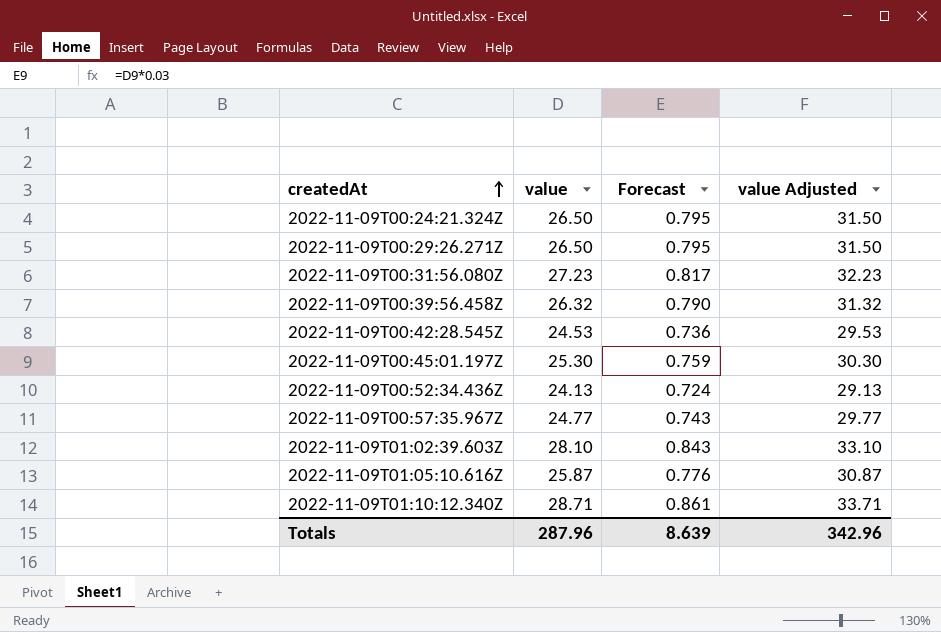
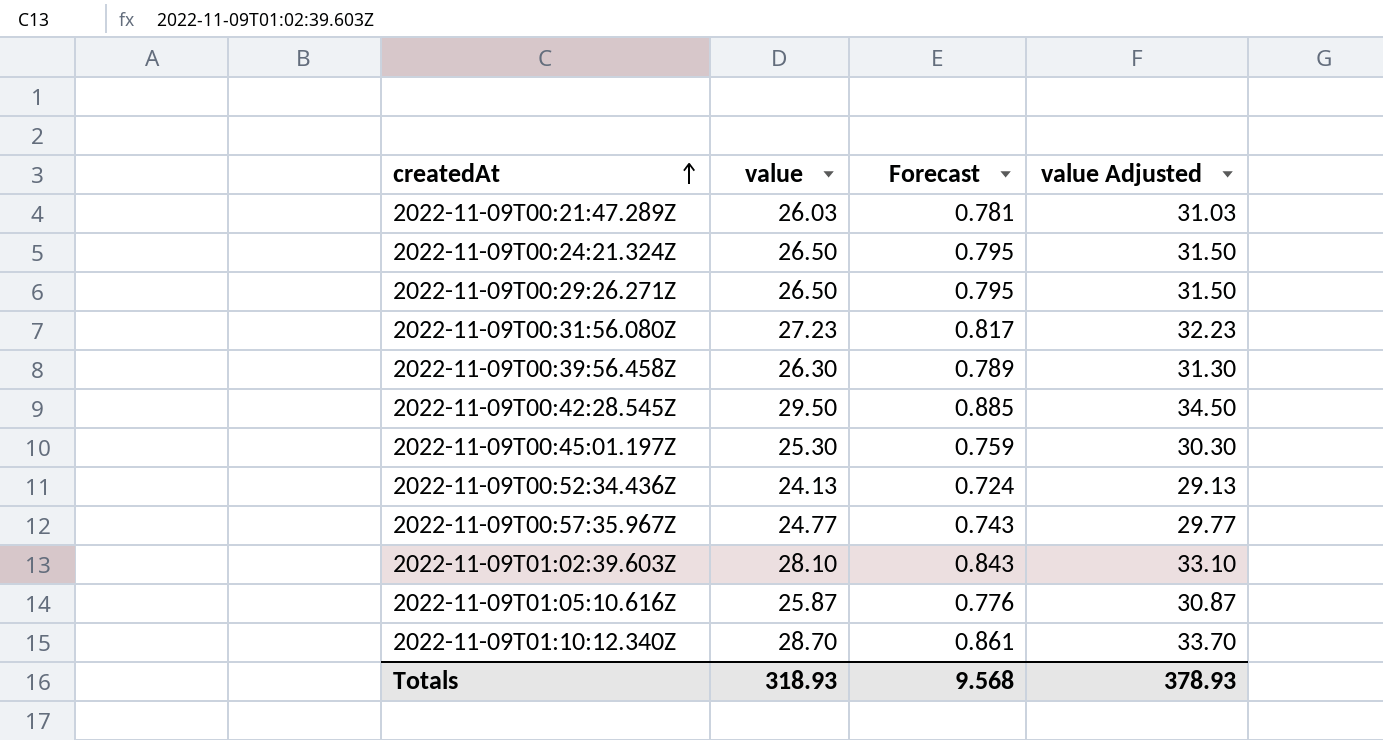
row 2022-11-09T00:21:47.289Z: none -> 26.03 | 0.781 | 31.03
2022-11-09T00:39:56.458Z | value: 26.32 -> 26.30
2022-11-09T00:39:56.458Z | Forecast: 0.790 -> 0.789
2022-11-09T00:39:56.458Z | value Adjusted: 31.32 -> 31.30
2022-11-09T00:42:28.545Z | value: 24.53 -> 29.50
2022-11-09T00:42:28.545Z | Forecast: 0.736 -> 0.885
2022-11-09T00:42:28.545Z | value Adjusted: 29.53 -> 34.50
2022-11-09T01:10:12.340Z | value: 28.71 -> 28.70
2022-11-09T01:10:12.340Z | value Adjusted: 33.71 -> 33.70
Totals | value: 287.96 -> 318.93
Totals | Forecast: 8.639 -> 9.568
Totals | value Adjusted: 342.96 -> 378.93

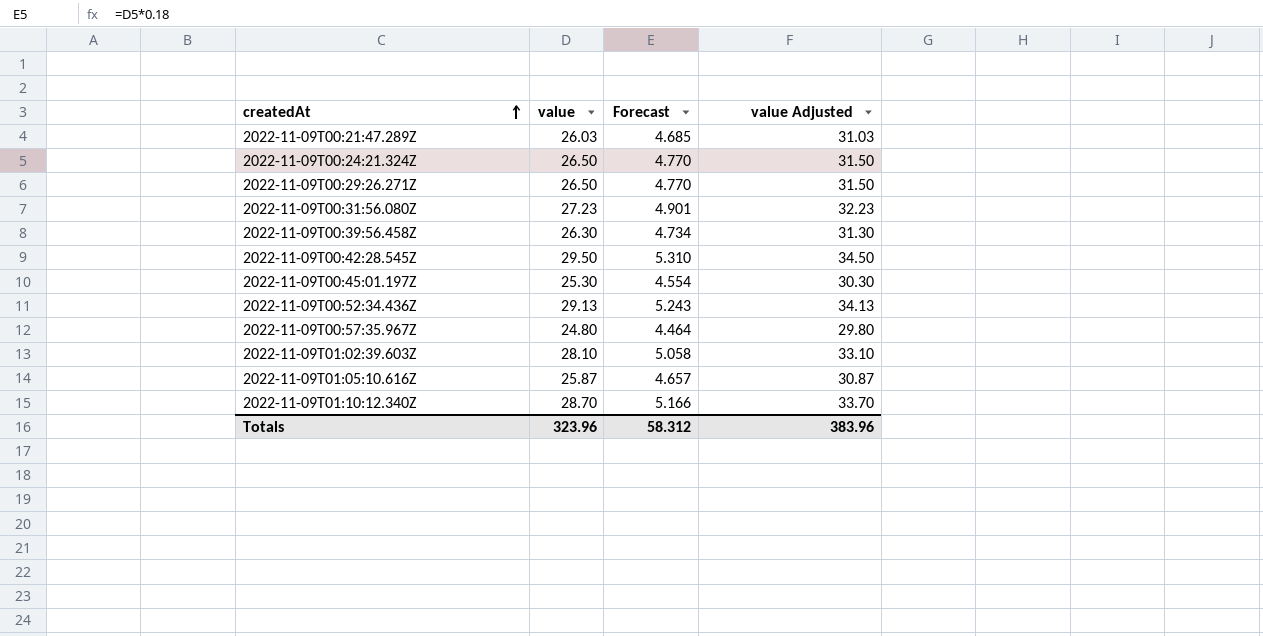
column Forecast | formula: [value] * 0.03 -> [value] * 0.18
2022-11-09T00:52:34.436Z | value: 24.13 -> 29.13
2022-11-09T00:52:34.436Z | value Adjusted: 29.13 -> 34.13
2022-11-09T00:57:35.967Z | value: 24.77 -> 24.80
2022-11-09T00:57:35.967Z | value Adjusted: 29.77 -> 29.80
Totals | value: 318.93 -> 323.96
Totals | Forecast: 9.568 -> 58.312
Totals | value Adjusted: 378.93 -> 383.96

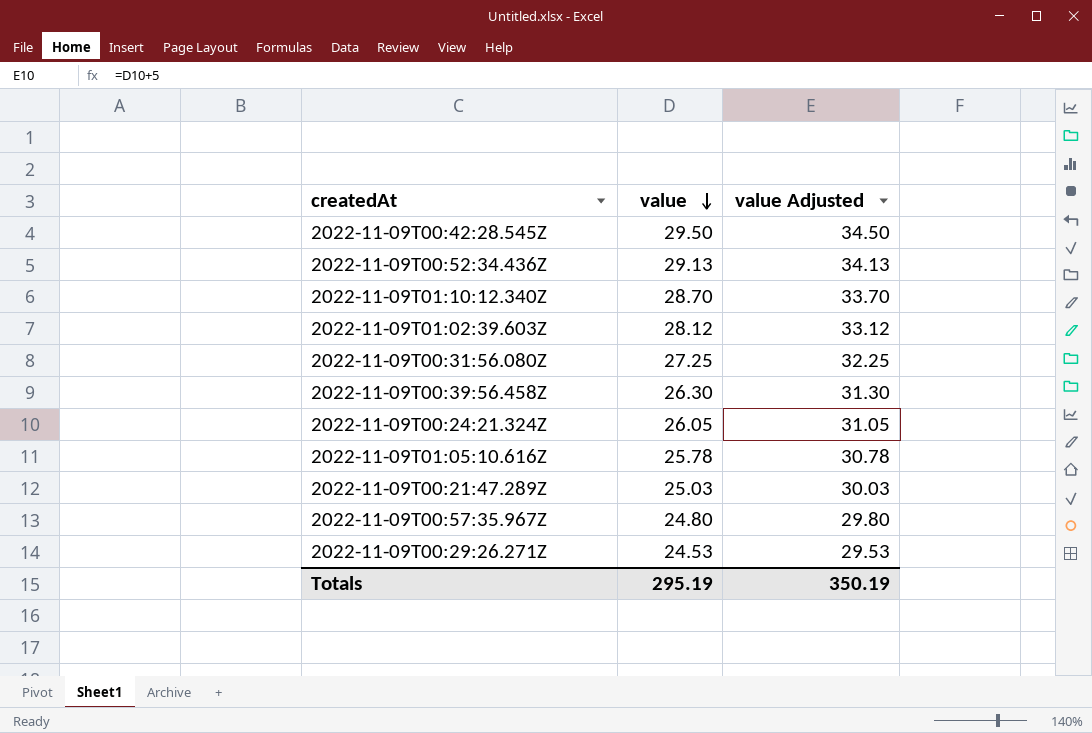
row order: createdAt ascending -> value descending
column Forecast | formula: [value] * 0.18 -> none
row 2022-11-09T00:45:01.197Z: 25.30 | 4.554 | 30.30 -> none
2022-11-09T01:02:39.603Z | value: 28.10 -> 28.12
2022-11-09T01:02:39.603Z | value Adjusted: 33.10 -> 33.12
2022-11-09T00:31:56.080Z | value: 27.23 -> 27.25
2022-11-09T00:31:56.080Z | value Adjusted: 32.23 -> 32.25
2022-11-09T00:24:21.324Z | value: 26.50 -> 26.05
2022-11-09T00:24:21.324Z | value Adjusted: 31.50 -> 31.05
2022-11-09T01:05:10.616Z | value: 25.87 -> 25.78
2022-11-09T01:05:10.616Z | value Adjusted: 30.87 -> 30.78
2022-11-09T00:21:47.289Z | value: 26.03 -> 25.03
2022-11-09T00:21:47.289Z | value Adjusted: 31.03 -> 30.03
2022-11-09T00:29:26.271Z | value: 26.50 -> 24.53
2022-11-09T00:29:26.271Z | value Adjusted: 31.50 -> 29.53
Totals | value: 323.96 -> 295.19
Totals | value Adjusted: 383.96 -> 350.19

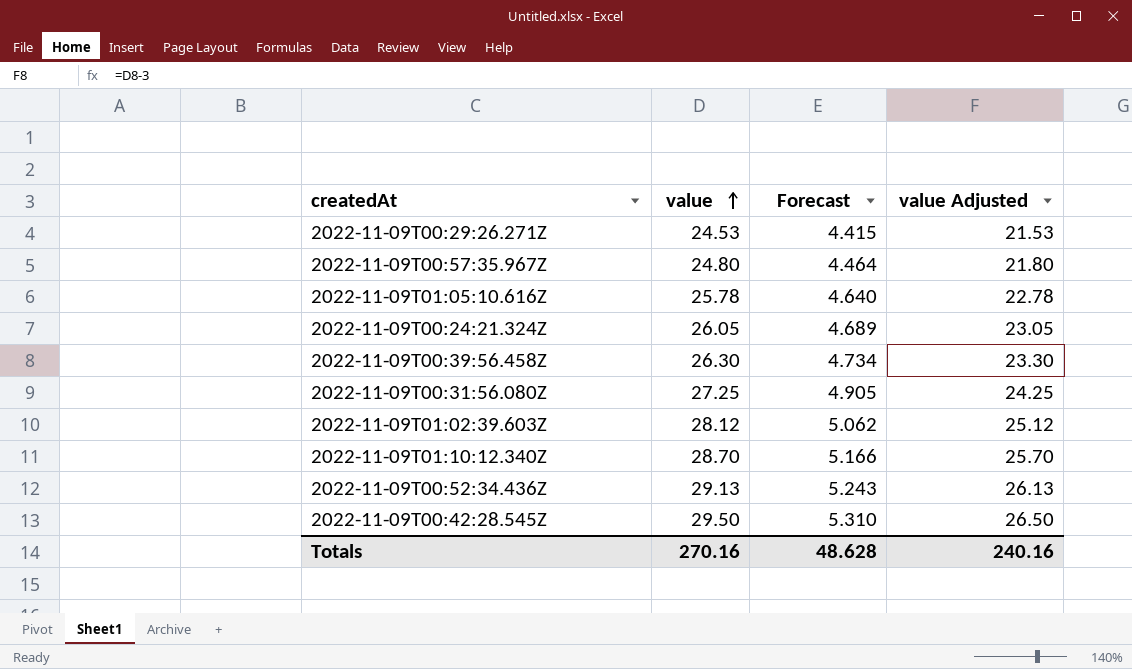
row order: value descending -> value ascending
column Forecast | formula: none -> [value] * 0.18
column value Adjusted | formula: [value] + 5 -> [value] - 3
row 2022-11-09T00:21:47.289Z: 25.03 | 30.03 -> none
Totals | value: 295.19 -> 270.16
Totals | value Adjusted: 350.19 -> 240.16

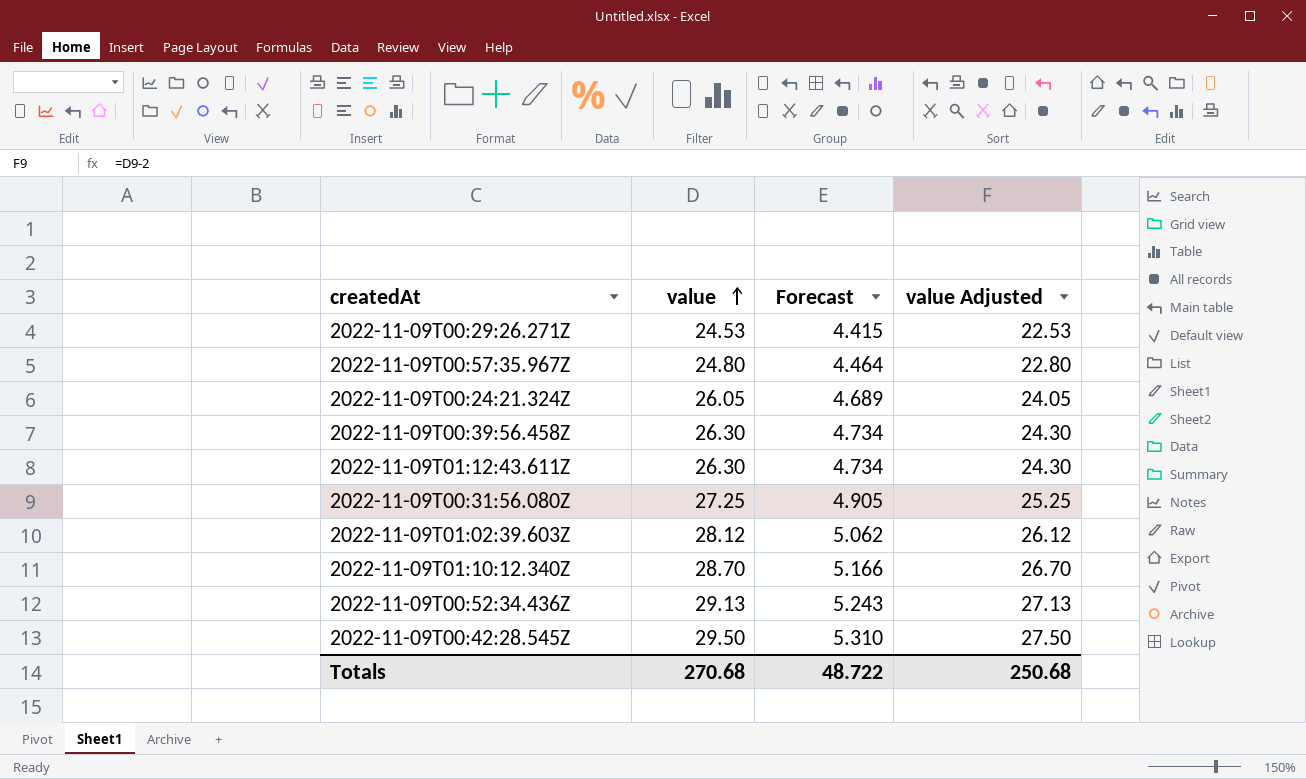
column value Adjusted | formula: [value] - 3 -> [value] - 2
row 2022-11-09T01:05:10.616Z: 25.78 | 4.640 | 22.78 -> none
row 2022-11-09T01:12:43.611Z: none -> 26.30 | 4.734 | 24.30
Totals | value: 270.16 -> 270.68
Totals | Forecast: 48.628 -> 48.722
Totals | value Adjusted: 240.16 -> 250.68

